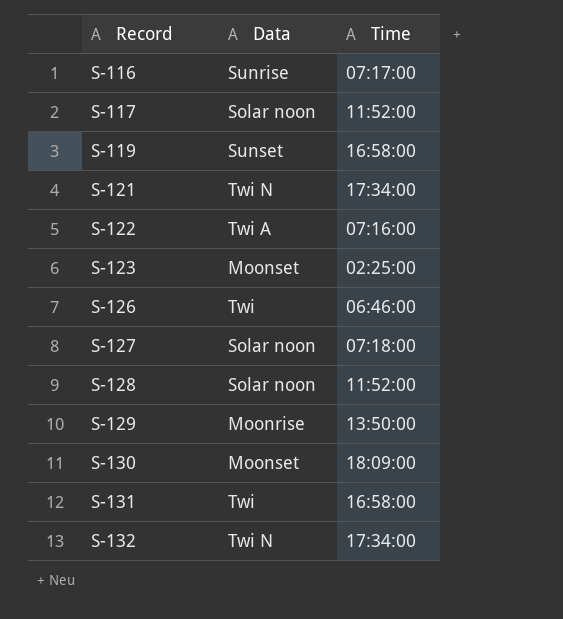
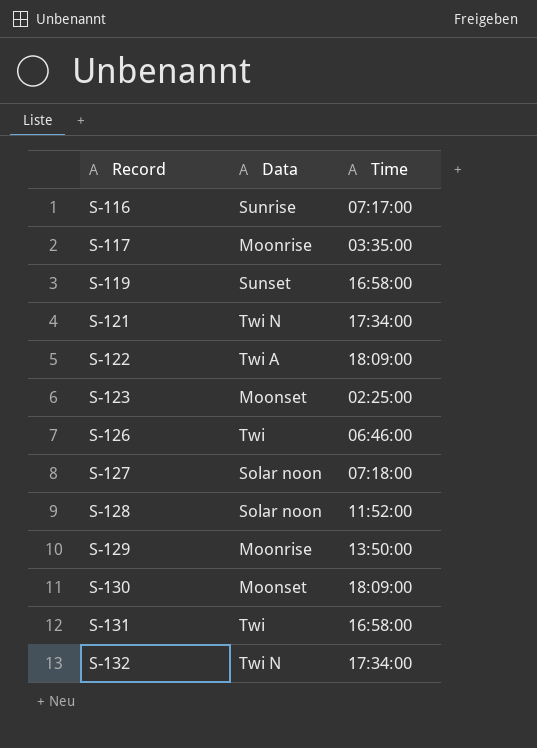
S-117 | Data: Solar noon -> Moonrise
S-117 | Time: 11:52:00 -> 03:35:00
S-122 | Time: 07:16:00 -> 18:09:00

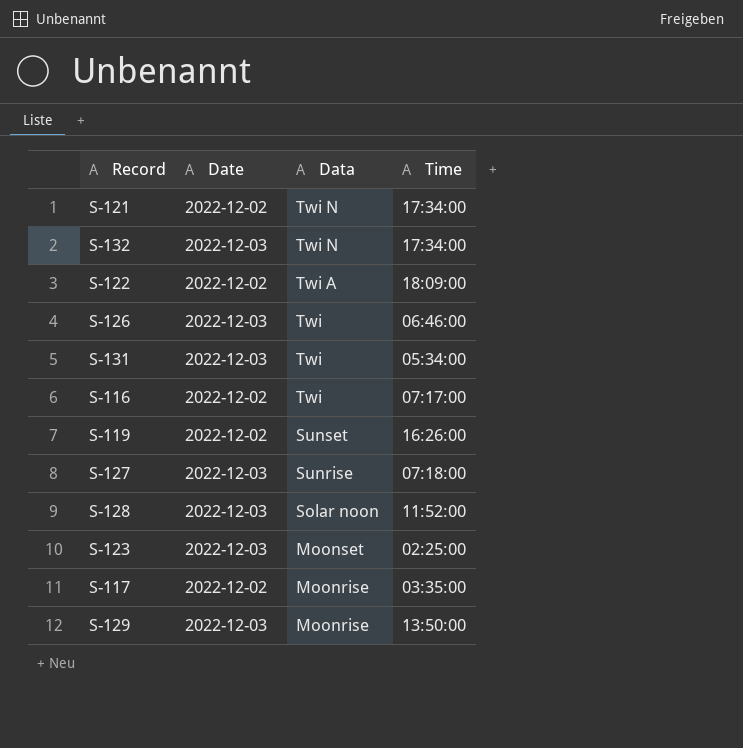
row order: Record ascending -> Data descending
column Date | position: none -> 2
row S-130: Moonset | 18:09:00 -> none
S-131 | Time: 16:58:00 -> 05:34:00
S-116 | Data: Sunrise -> Twi
S-119 | Time: 16:58:00 -> 16:26:00
S-127 | Data: Solar noon -> Sunrise

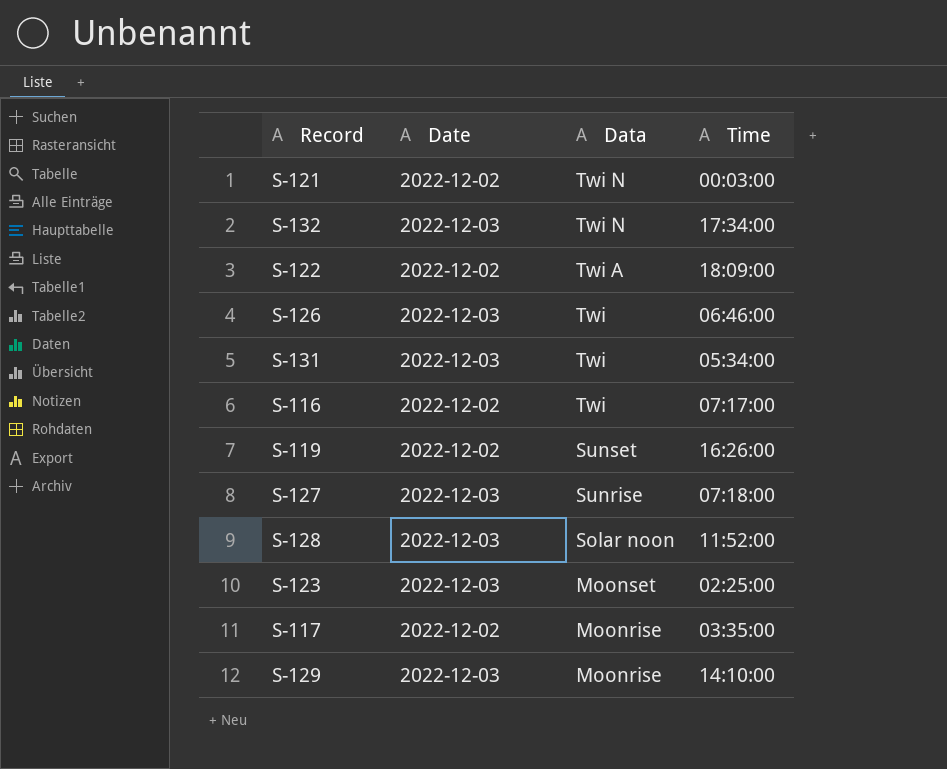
S-121 | Time: 17:34:00 -> 00:03:00
S-129 | Time: 13:50:00 -> 14:10:00

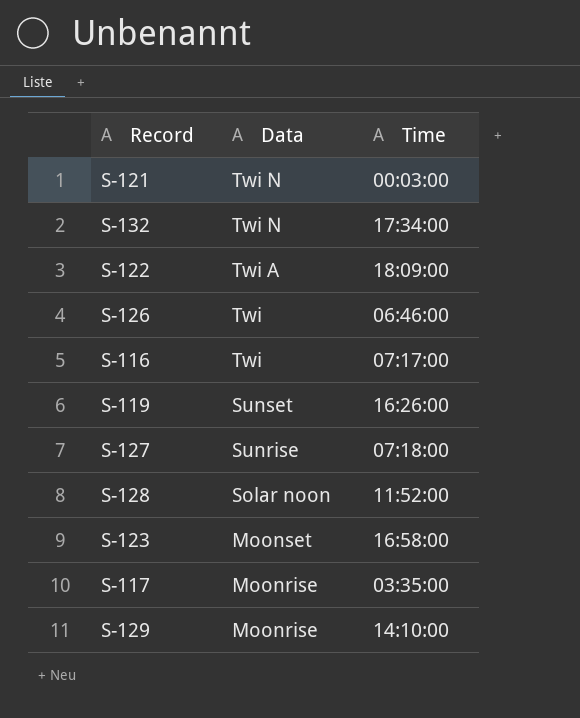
column Date | position: 2 -> none
row S-131: 2022-12-03 | Twi | 05:34:00 -> none
S-123 | Time: 02:25:00 -> 16:58:00

